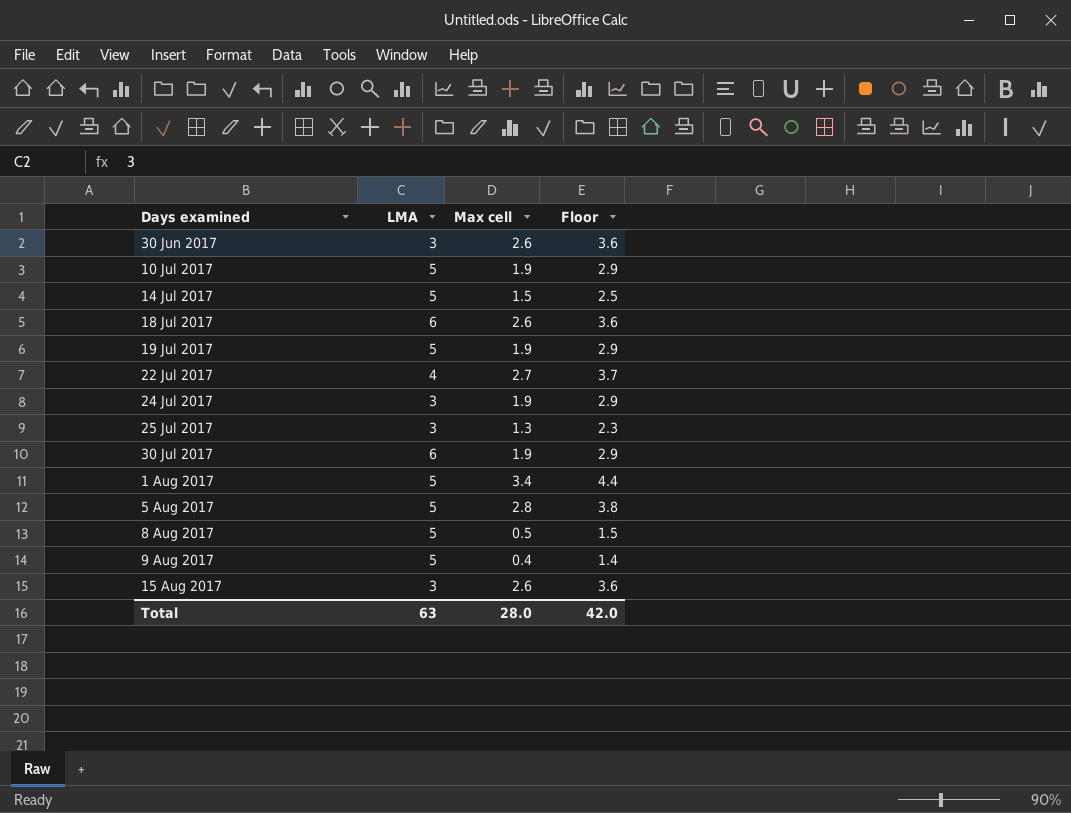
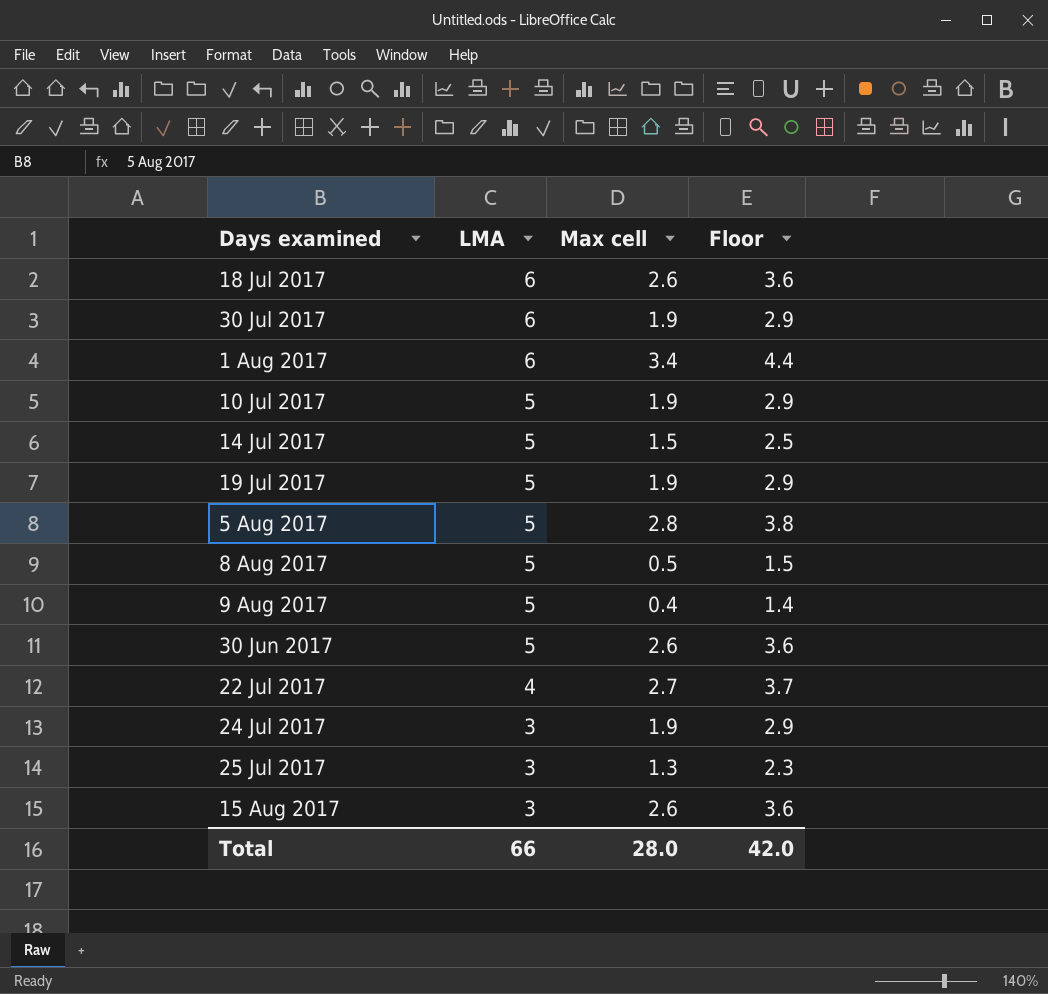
row order: Days examined ascending -> LMA descending
1 Aug 2017 | LMA: 5 -> 6
30 Jun 2017 | LMA: 3 -> 5
Total | LMA: 63 -> 66

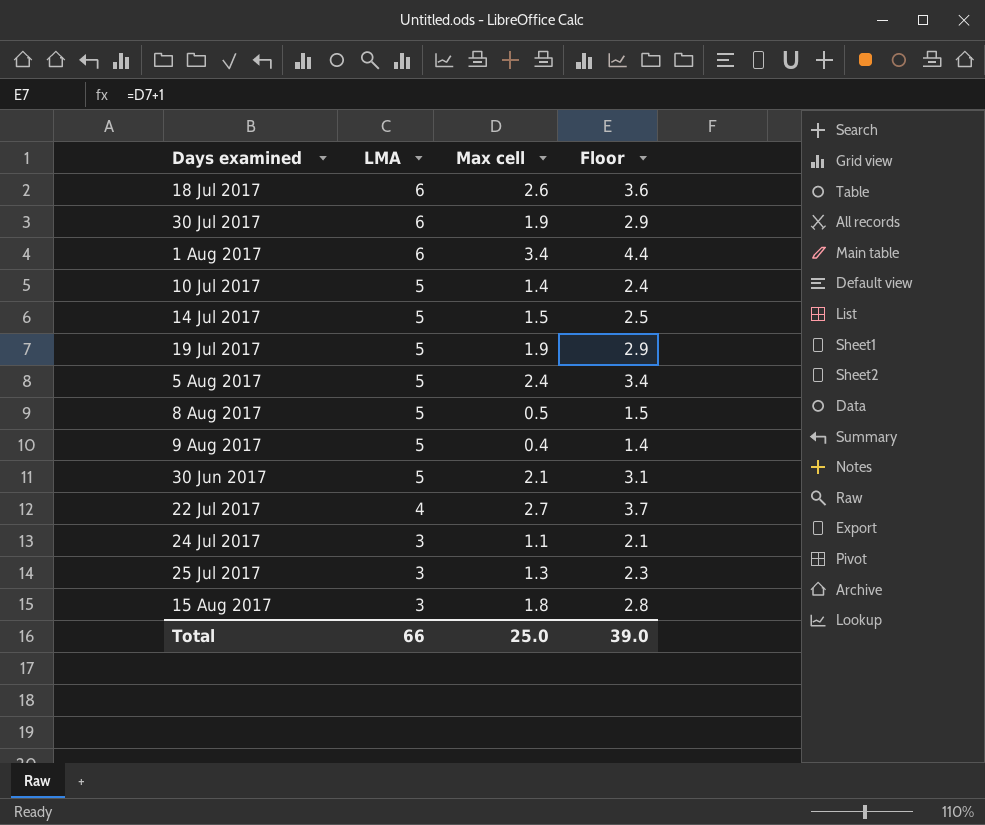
10 Jul 2017 | Max cell: 1.9 -> 1.4
10 Jul 2017 | Floor: 2.9 -> 2.4
5 Aug 2017 | Max cell: 2.8 -> 2.4
5 Aug 2017 | Floor: 3.8 -> 3.4
30 Jun 2017 | Max cell: 2.6 -> 2.1
30 Jun 2017 | Floor: 3.6 -> 3.1
24 Jul 2017 | Max cell: 1.9 -> 1.1
24 Jul 2017 | Floor: 2.9 -> 2.1
15 Aug 2017 | Max cell: 2.6 -> 1.8
15 Aug 2017 | Floor: 3.6 -> 2.8
Total | Max cell: 28.0 -> 25.0
Total | Floor: 42.0 -> 39.0

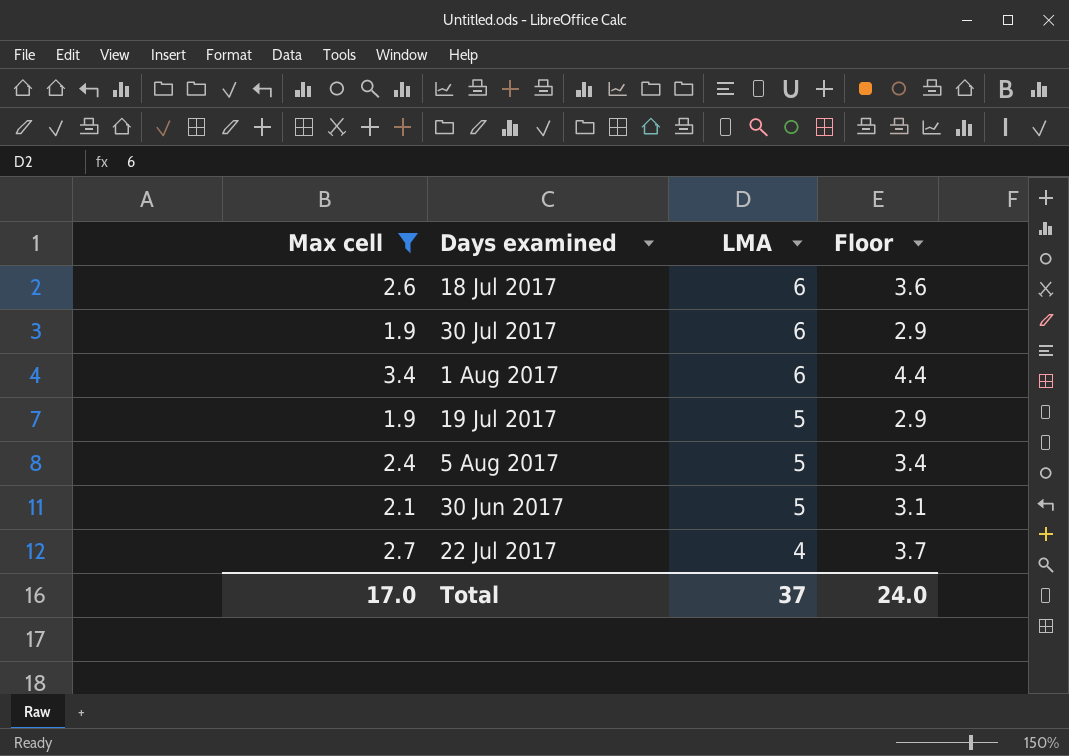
filter: none -> Max cell >= 1.9
column Max cell | position: 3 -> 1
Total | Max cell: 25.0 -> 17.0
Total | LMA: 66 -> 37
Total | Floor: 39.0 -> 24.0

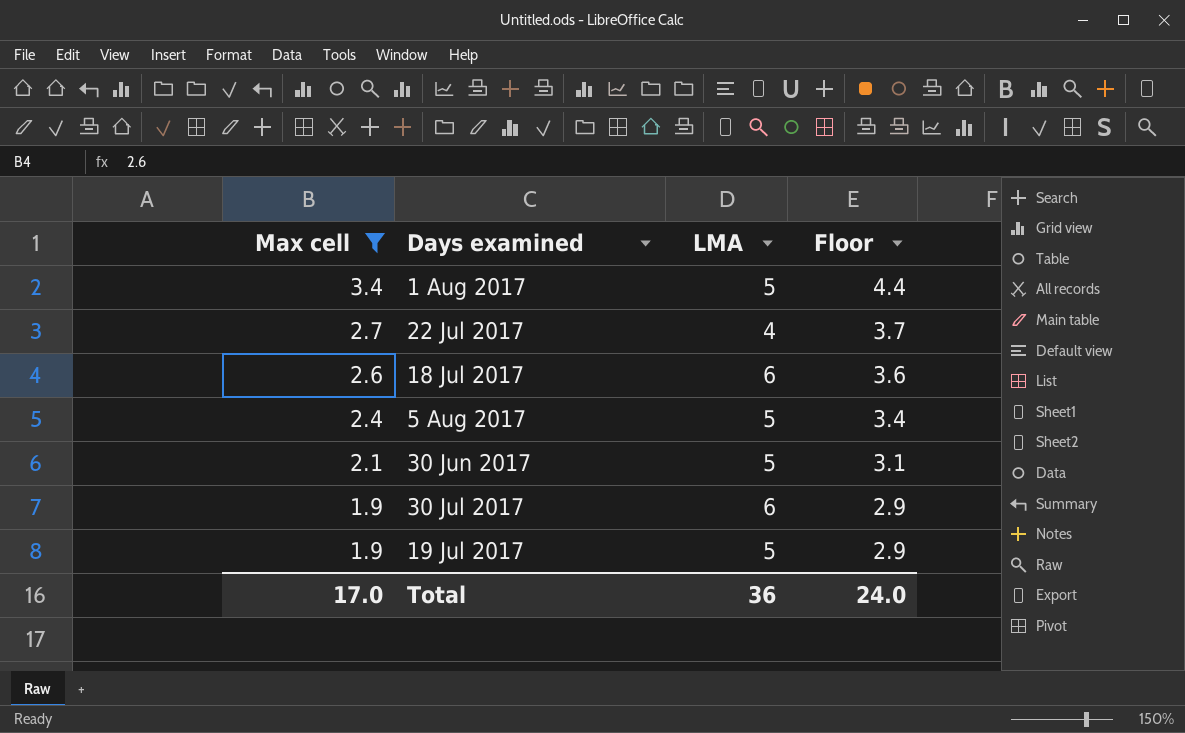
row order: LMA descending -> Max cell descending
1 Aug 2017 | LMA: 6 -> 5
Total | LMA: 37 -> 36

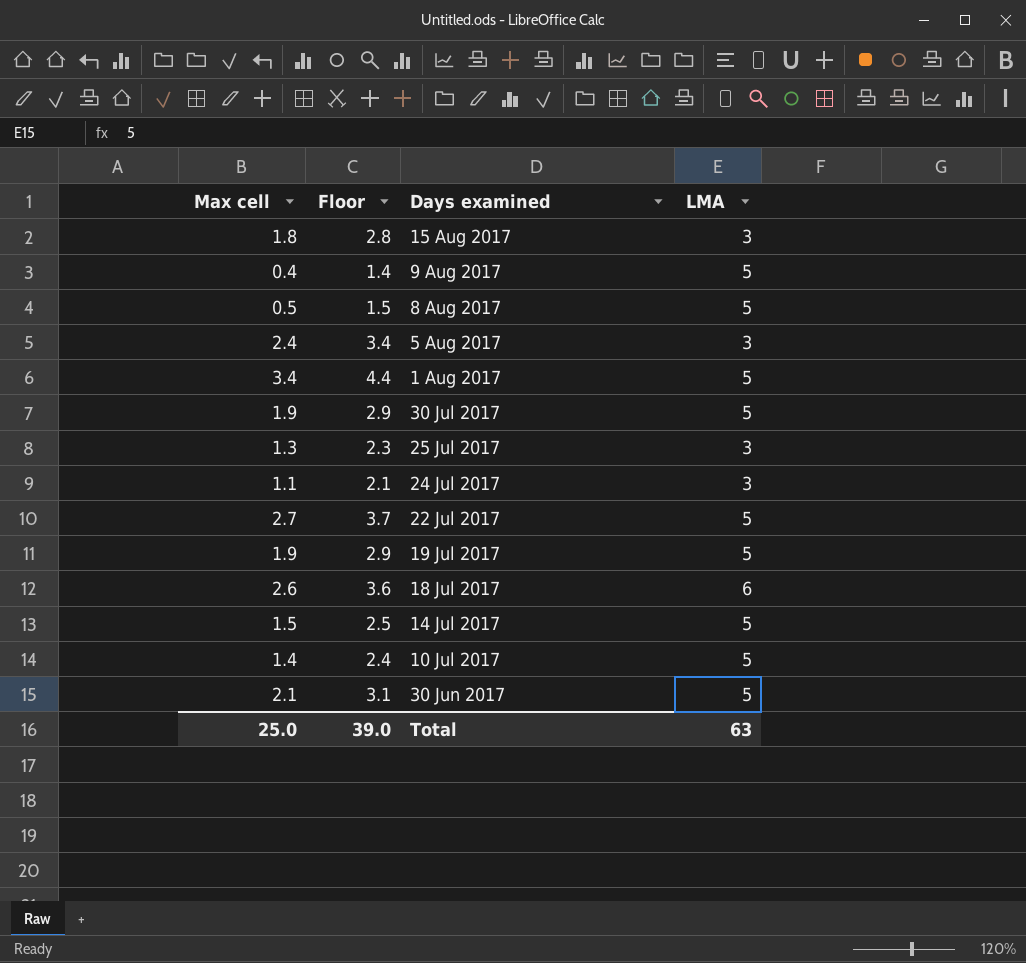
filter: Max cell >= 1.9 -> none
row order: Max cell descending -> Days examined descending
column Floor | position: 4 -> 2
5 Aug 2017 | LMA: 5 -> 3
30 Jul 2017 | LMA: 6 -> 5
22 Jul 2017 | LMA: 4 -> 5
Total | Max cell: 17.0 -> 25.0
Total | Floor: 24.0 -> 39.0
Total | LMA: 36 -> 63

